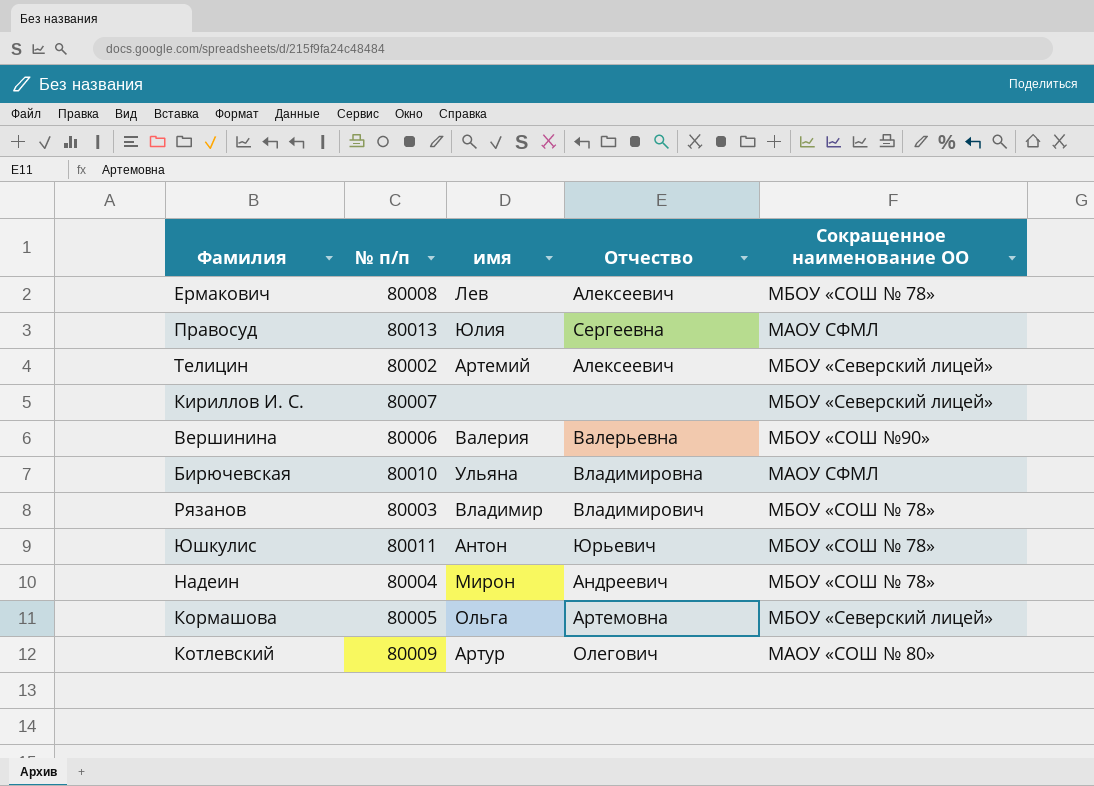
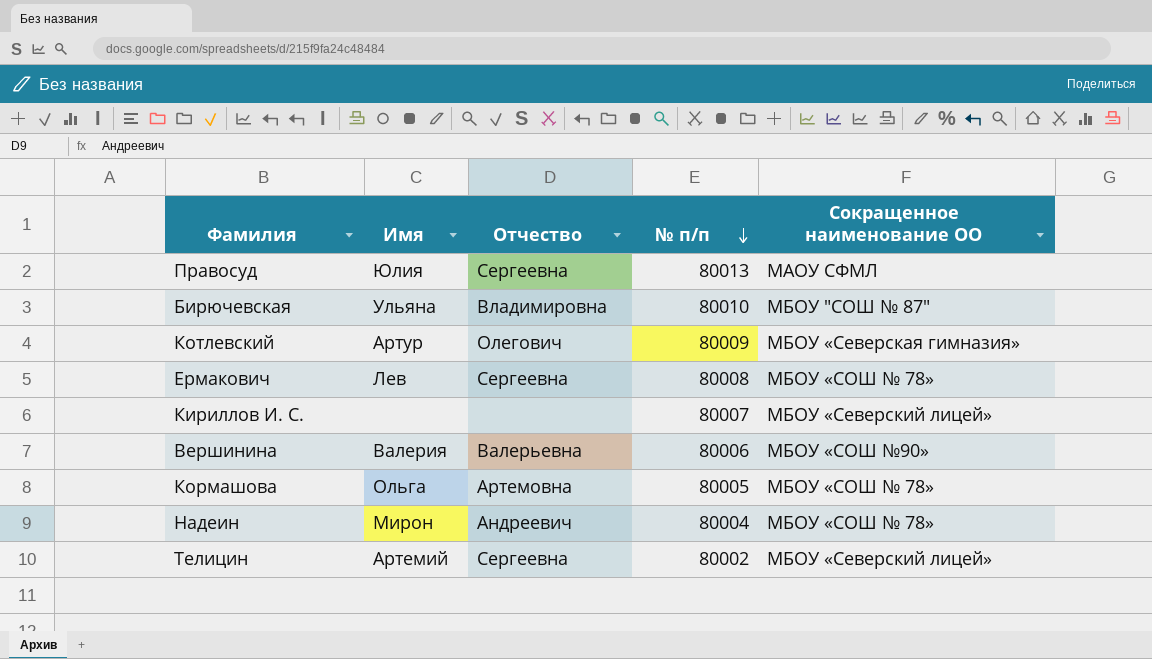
row order: none -> № п/п descending
column name: имя -> Имя
column № п/п | position: 2 -> 4
row Рязанов: 80003 | Владимир | Владимирович | МБОУ «СОШ № 78» -> none
row Юшкулис: 80011 | Антон | Юрьевич | МБОУ «СОШ № 78» -> none
Бирючевская | Сокращенное наименование ОО: МАОУ СФМЛ -> МБОУ "СОШ № 87"
Котлевский | Сокращенное наименование ОО: МАОУ «СОШ № 80» -> МБОУ «Северская гимназия»
Ермакович | Отчество: Алексеевич -> Сергеевна
Кормашова | Сокращенное наименование ОО: МБОУ «Северский лицей» -> МБОУ «СОШ № 78»
Телицин | Отчество: Алексеевич -> Сергеевна

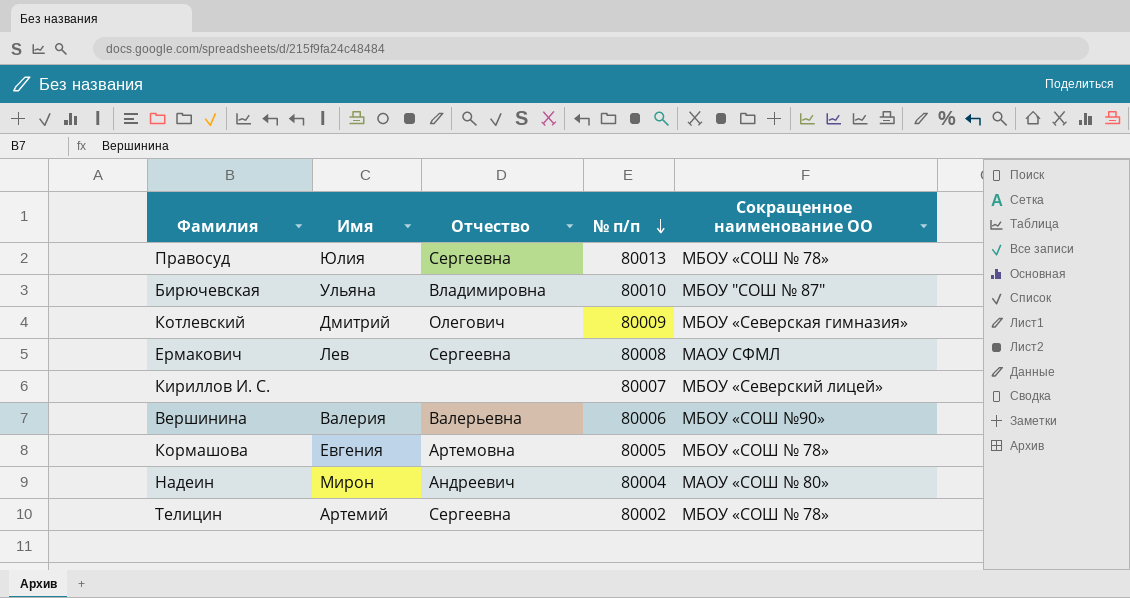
Правосуд | Сокращенное наименование ОО: МАОУ СФМЛ -> МБОУ «СОШ № 78»
Котлевский | Имя: Артур -> Дмитрий
Ермакович | Сокращенное наименование ОО: МБОУ «СОШ № 78» -> МАОУ СФМЛ
Кормашова | Имя: Ольга -> Евгения
Надеин | Сокращенное наименование ОО: МБОУ «СОШ № 78» -> МАОУ «СОШ № 80»
Телицин | Сокращенное наименование ОО: МБОУ «Северский лицей» -> МБОУ «СОШ № 78»

